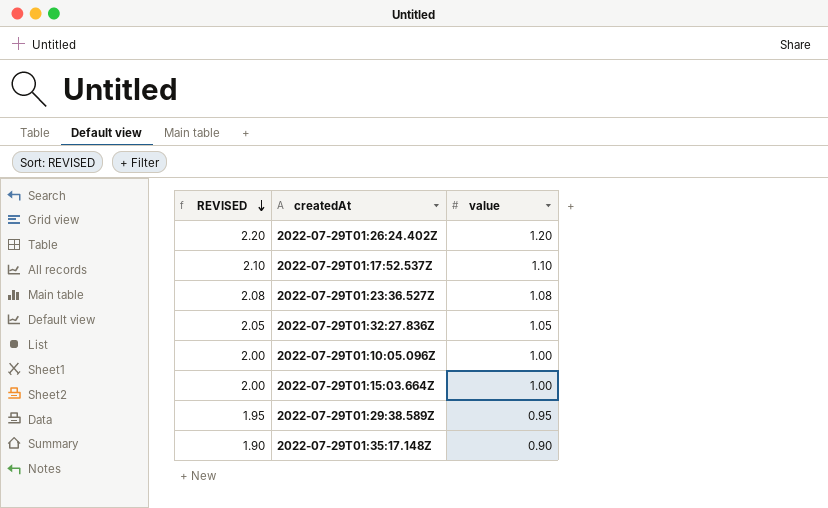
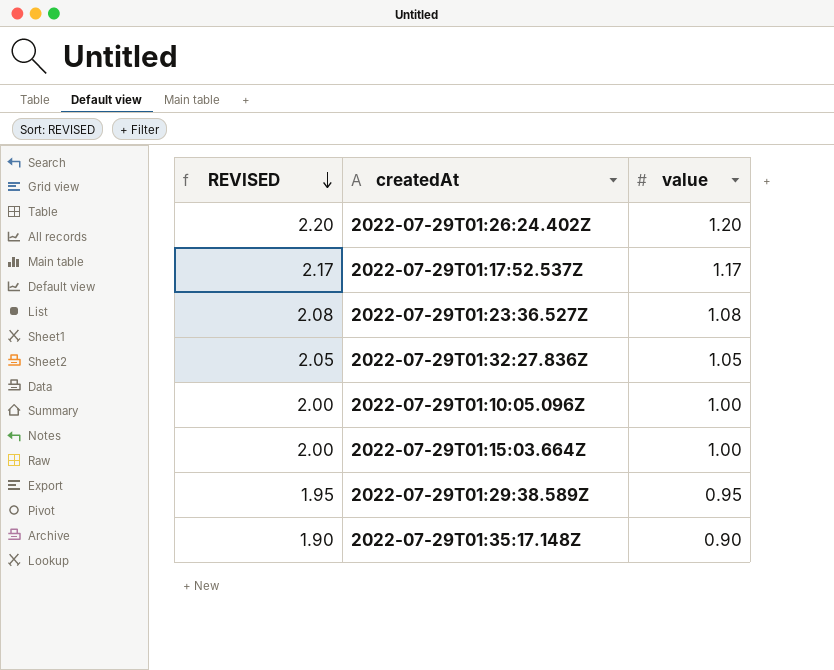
2022-07-29T01:17:52.537Z | REVISED: 2.10 -> 2.17
2022-07-29T01:17:52.537Z | value: 1.10 -> 1.17

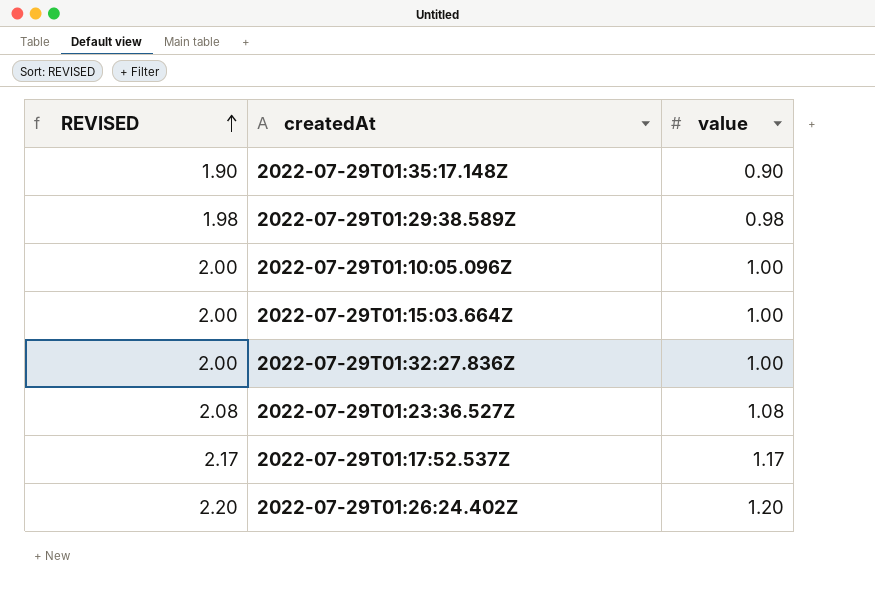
row order: REVISED descending -> REVISED ascending
2022-07-29T01:29:38.589Z | REVISED: 1.95 -> 1.98
2022-07-29T01:29:38.589Z | value: 0.95 -> 0.98
2022-07-29T01:32:27.836Z | REVISED: 2.05 -> 2.00
2022-07-29T01:32:27.836Z | value: 1.05 -> 1.00

